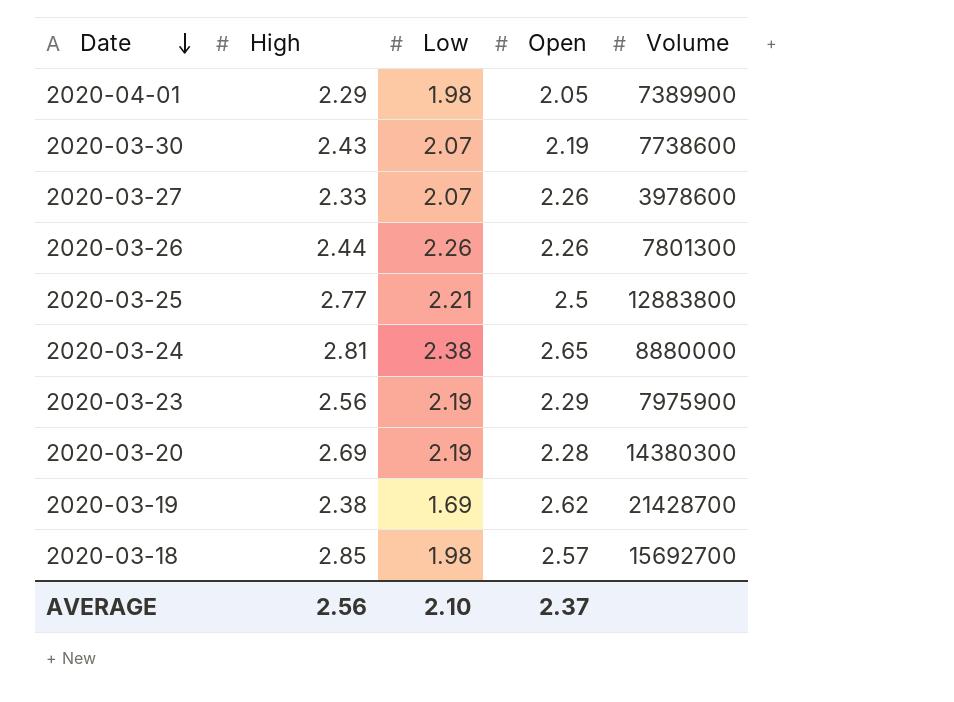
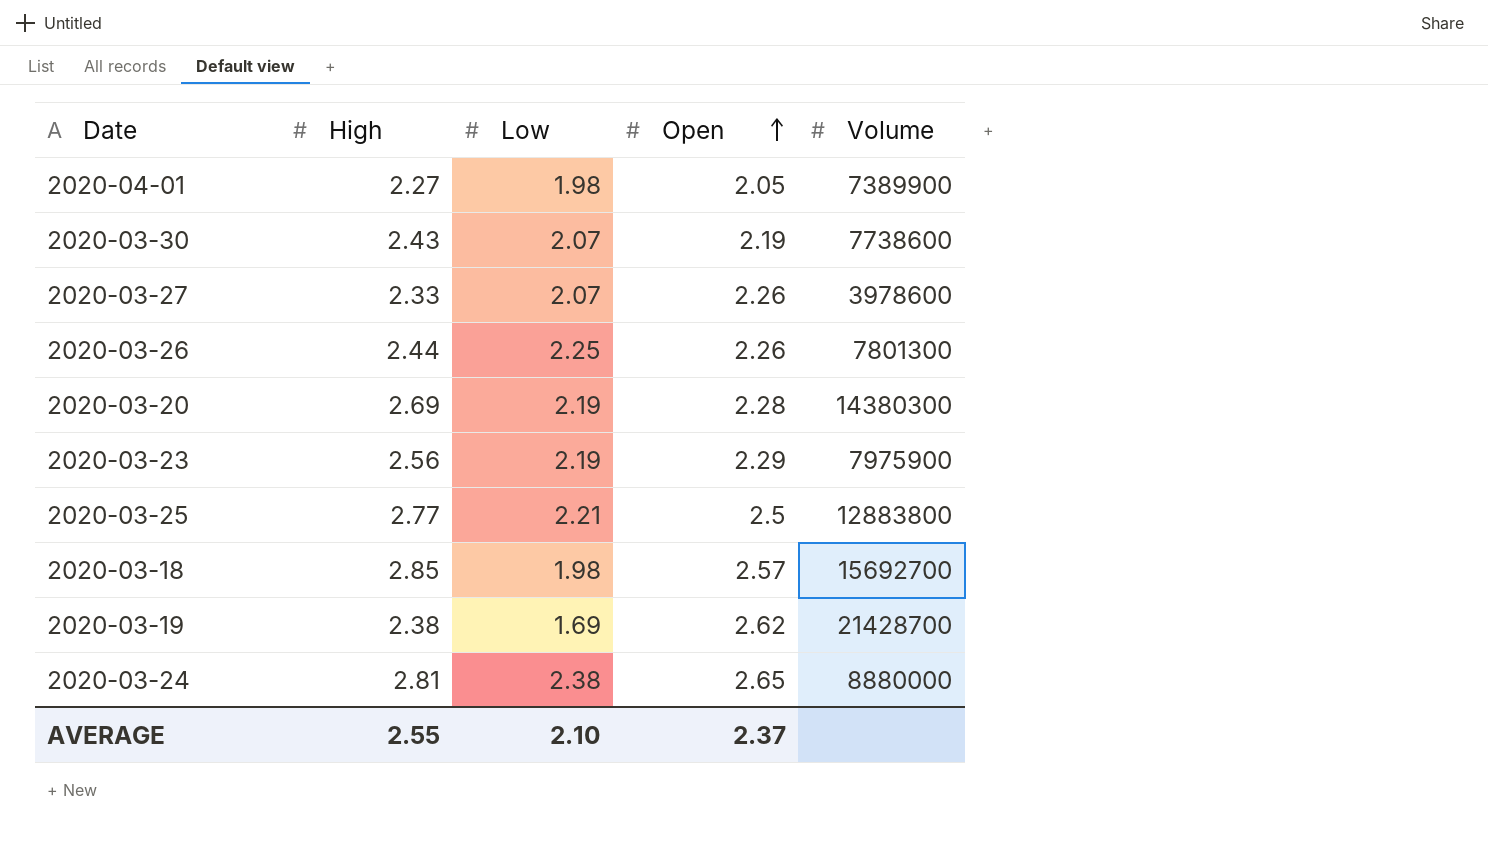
row order: Date descending -> Open ascending
2020-04-01 | High: 2.29 -> 2.27
2020-03-26 | Low: 2.26 -> 2.25
AVERAGE | High: 2.56 -> 2.55

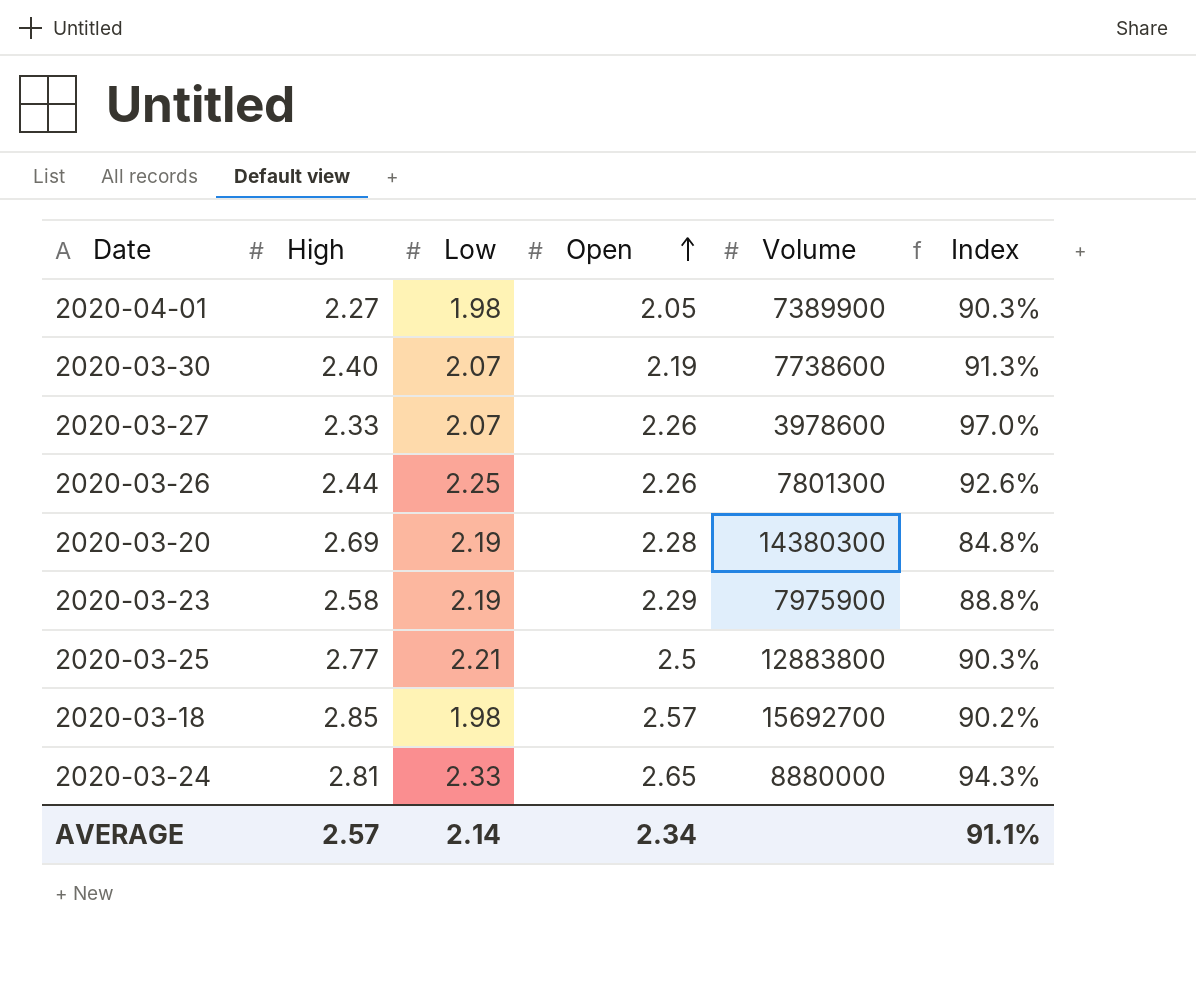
column Index | formula: none -> [Open] / [High]
row 2020-03-19: 2.38 | 1.69 | 2.62 | 21428700 -> none
2020-03-30 | High: 2.43 -> 2.40
2020-03-23 | High: 2.56 -> 2.58
2020-03-24 | Low: 2.38 -> 2.33
AVERAGE | High: 2.55 -> 2.57
AVERAGE | Low: 2.10 -> 2.14
AVERAGE | Open: 2.37 -> 2.34

